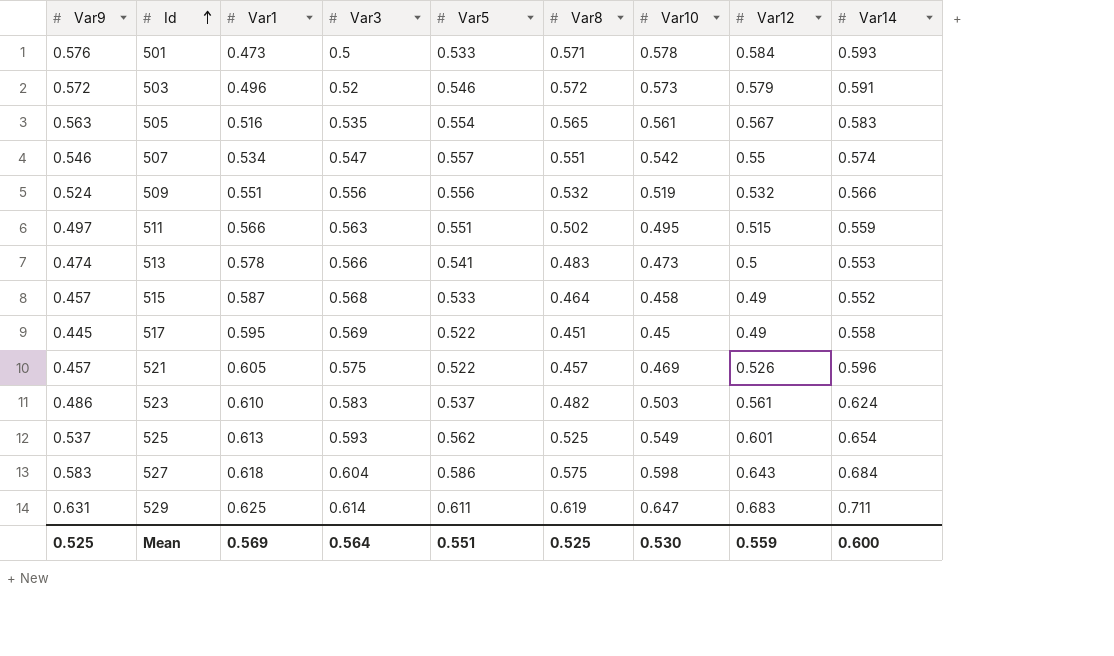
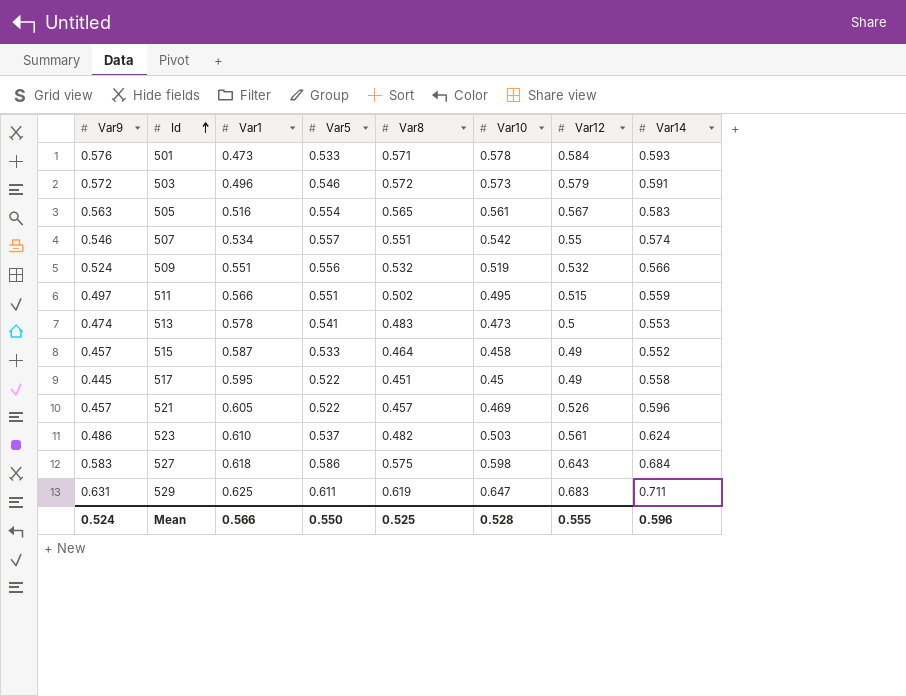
column Var3 | position: 4 -> none
row 525: 0.537 | 0.613 | 0.593 | 0.562 | 0.525 | 0.549 | 0.601 | 0.654 -> none
Mean | Var9: 0.525 -> 0.524
Mean | Var1: 0.569 -> 0.566
Mean | Var5: 0.551 -> 0.550
Mean | Var10: 0.530 -> 0.528
Mean | Var12: 0.559 -> 0.555
Mean | Var14: 0.600 -> 0.596

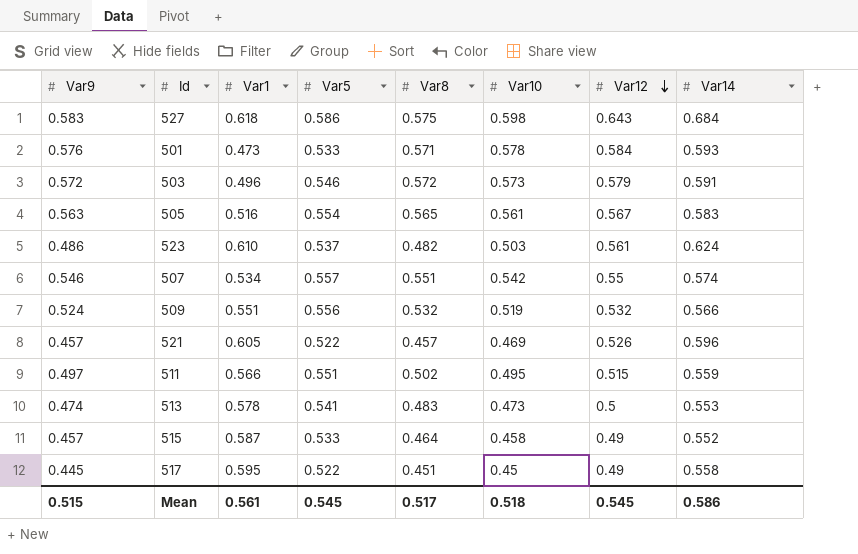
row order: Id ascending -> Var12 descending
row 529: 0.631 | 0.625 | 0.611 | 0.619 | 0.647 | 0.683 | 0.711 -> none
Mean | Var9: 0.524 -> 0.515
Mean | Var1: 0.566 -> 0.561
Mean | Var5: 0.550 -> 0.545
Mean | Var8: 0.525 -> 0.517
Mean | Var10: 0.528 -> 0.518
Mean | Var12: 0.555 -> 0.545
Mean | Var14: 0.596 -> 0.586

